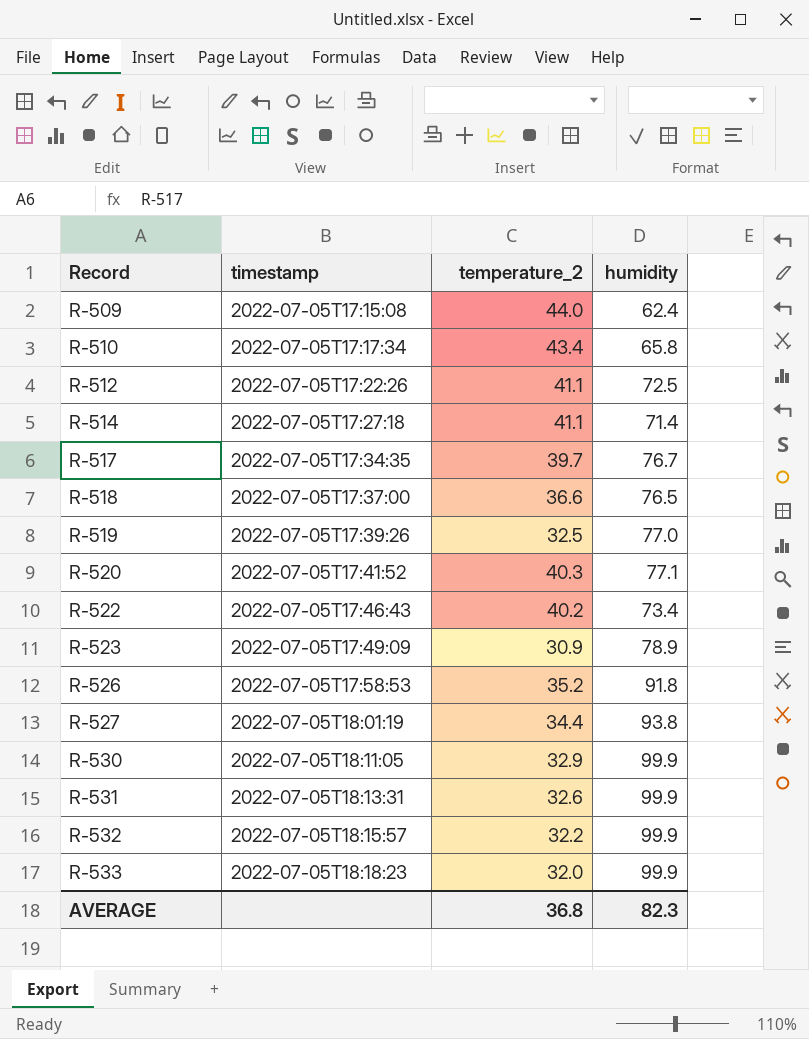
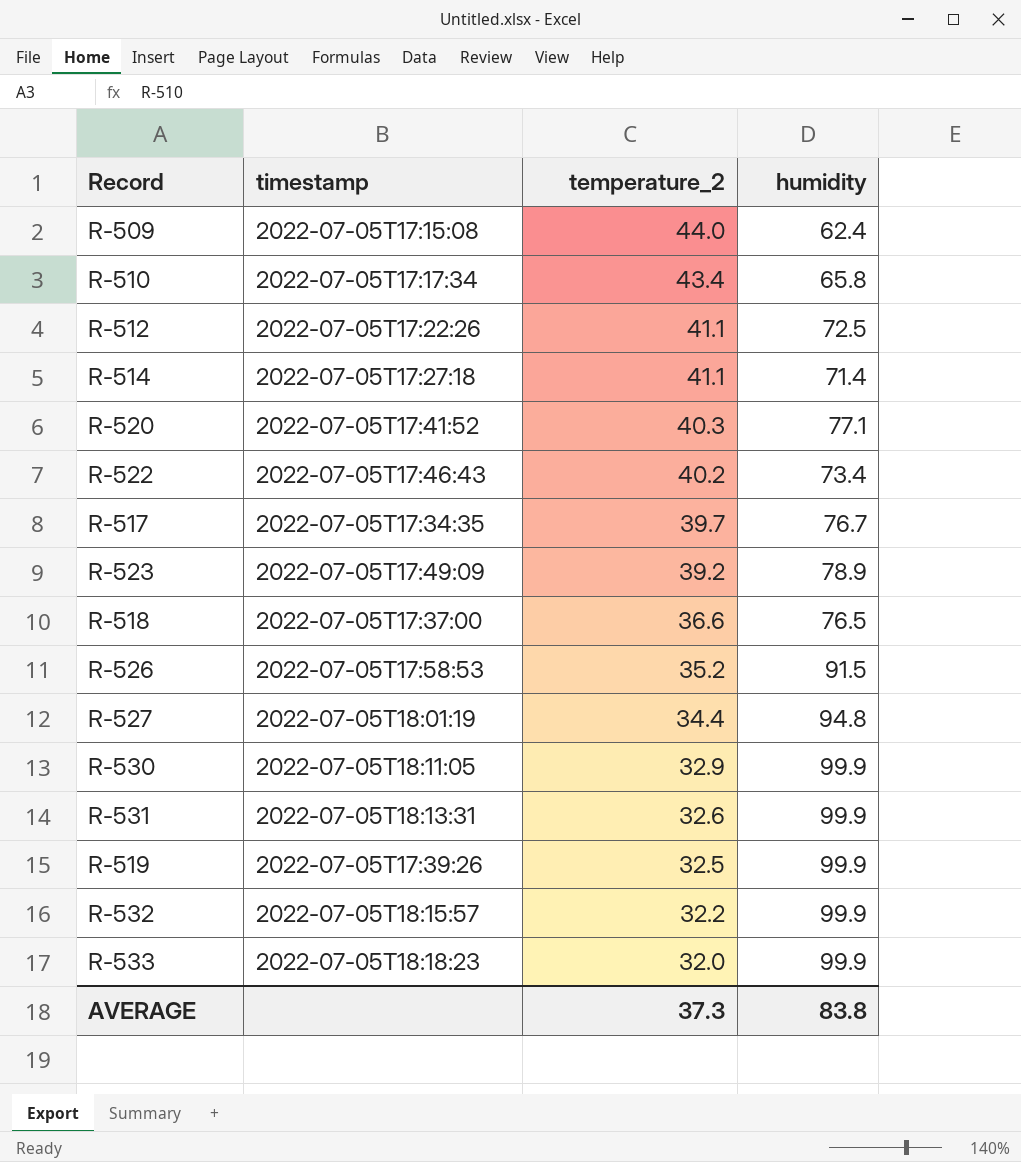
row order: Record ascending -> temperature_2 descending
R-523 | temperature_2: 30.9 -> 39.2
R-526 | humidity: 91.8 -> 91.5
R-527 | humidity: 93.8 -> 94.8
R-519 | humidity: 77.0 -> 99.9
AVERAGE | temperature_2: 36.8 -> 37.3
AVERAGE | humidity: 82.3 -> 83.8

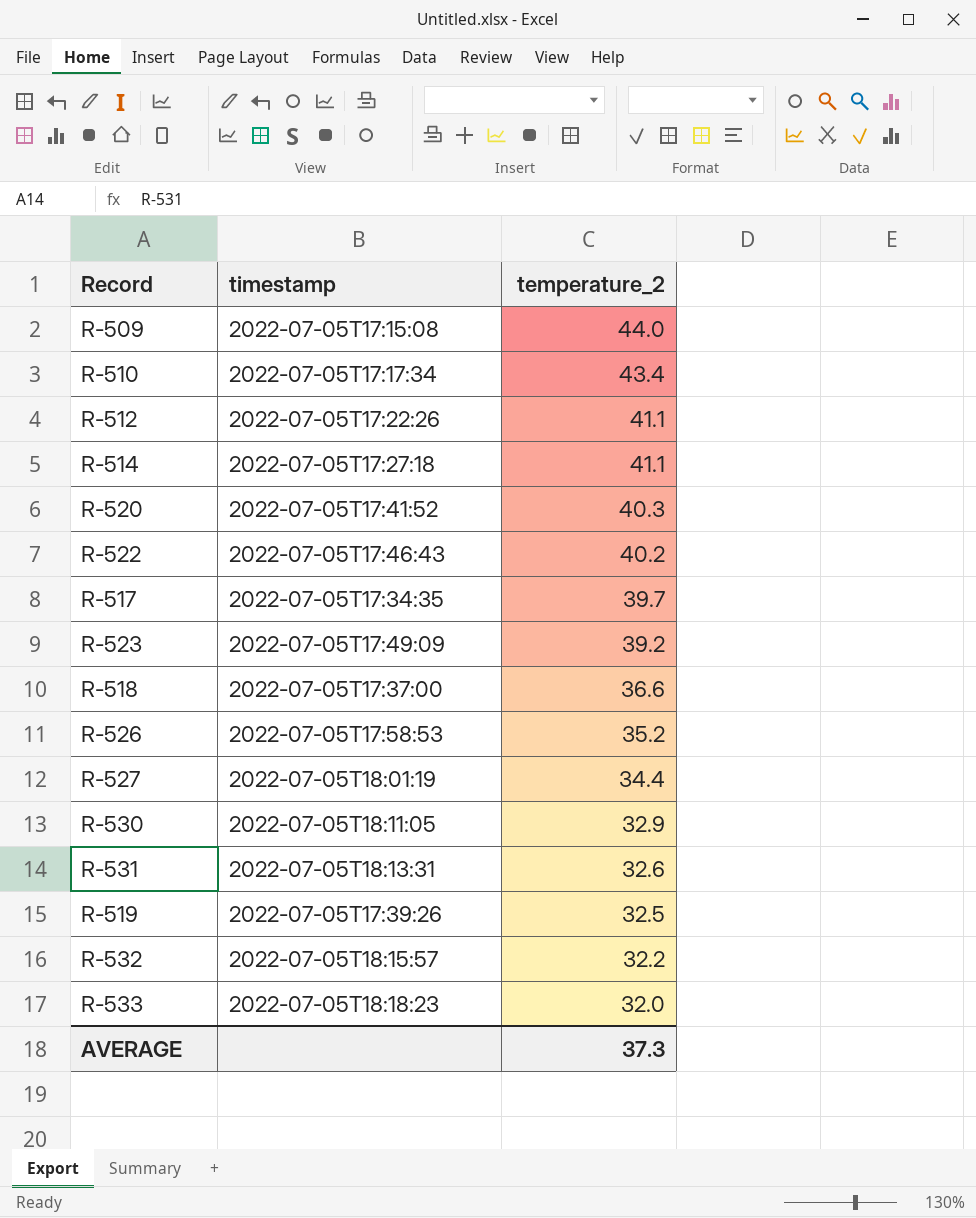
column humidity | position: 4 -> none

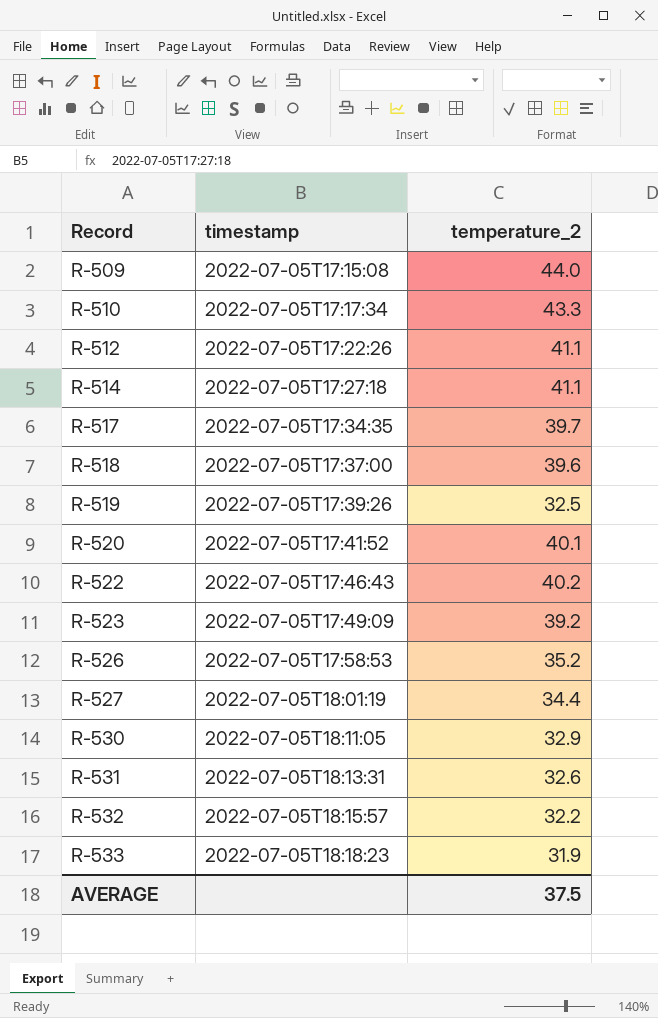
row order: temperature_2 descending -> Record ascending
R-510 | temperature_2: 43.4 -> 43.3
R-518 | temperature_2: 36.6 -> 39.6
R-520 | temperature_2: 40.3 -> 40.1
R-533 | temperature_2: 32.0 -> 31.9
AVERAGE | temperature_2: 37.3 -> 37.5

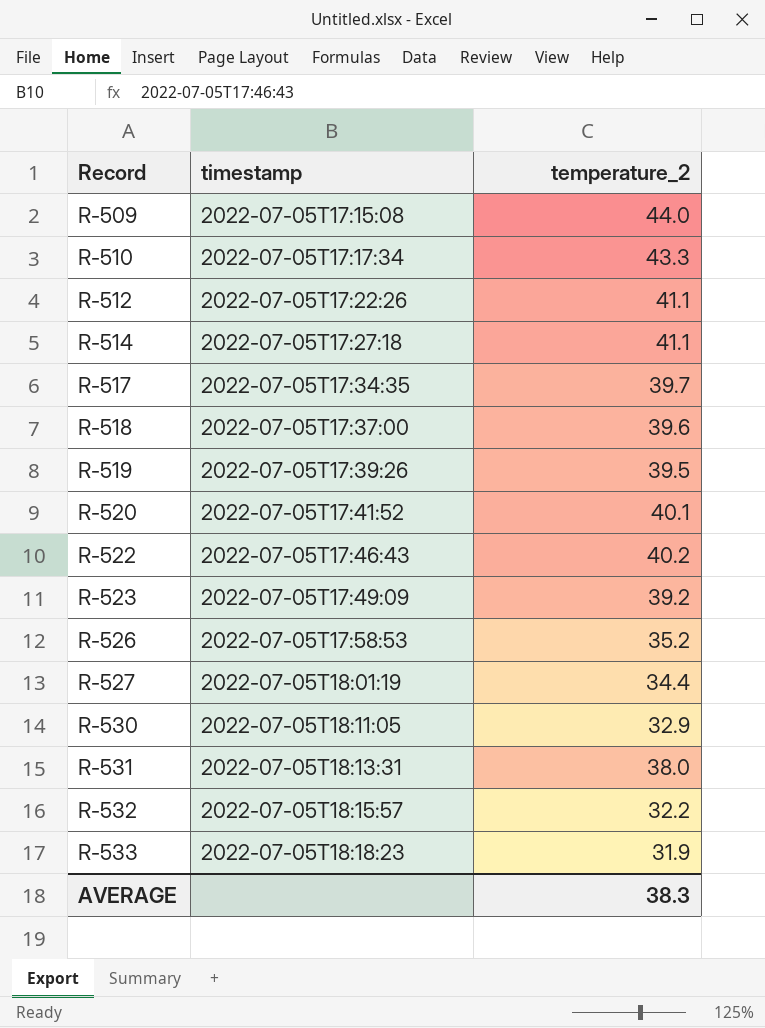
R-519 | temperature_2: 32.5 -> 39.5
R-531 | temperature_2: 32.6 -> 38.0
AVERAGE | temperature_2: 37.5 -> 38.3

